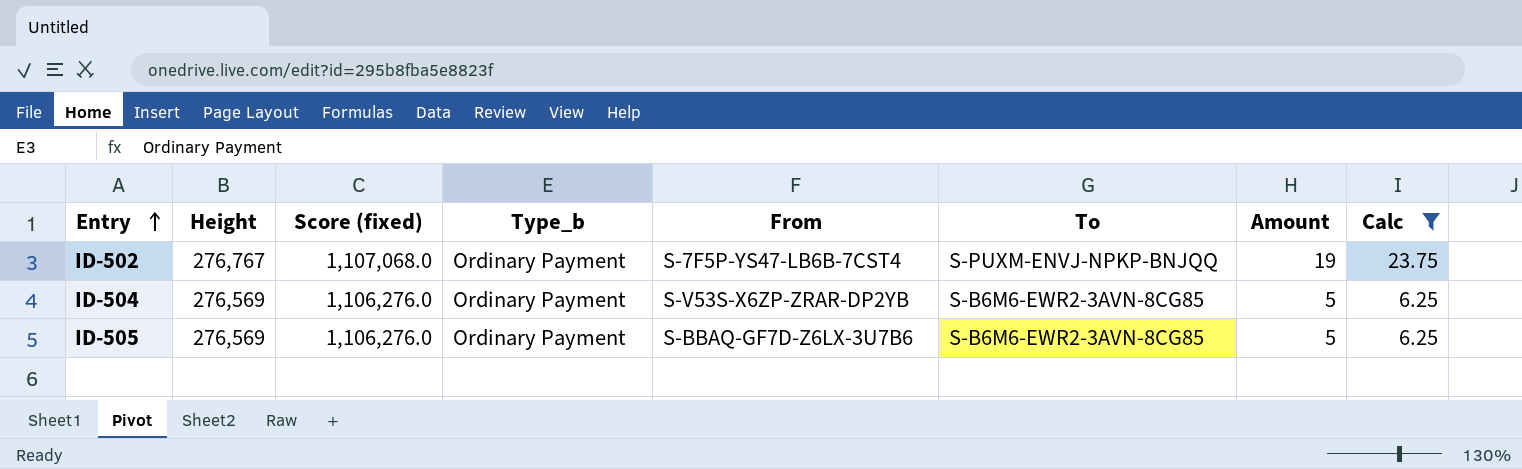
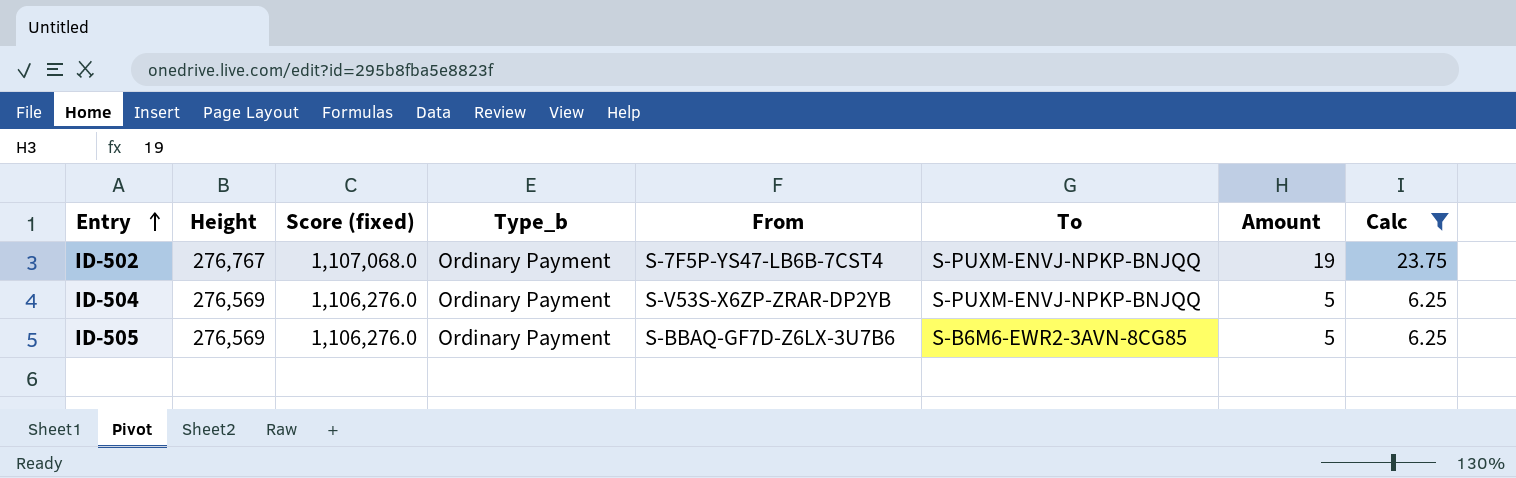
ID-504 | To: S-B6M6-EWR2-3AVN-8CG85 -> S-PUXM-ENVJ-NPKP-BNJQQ

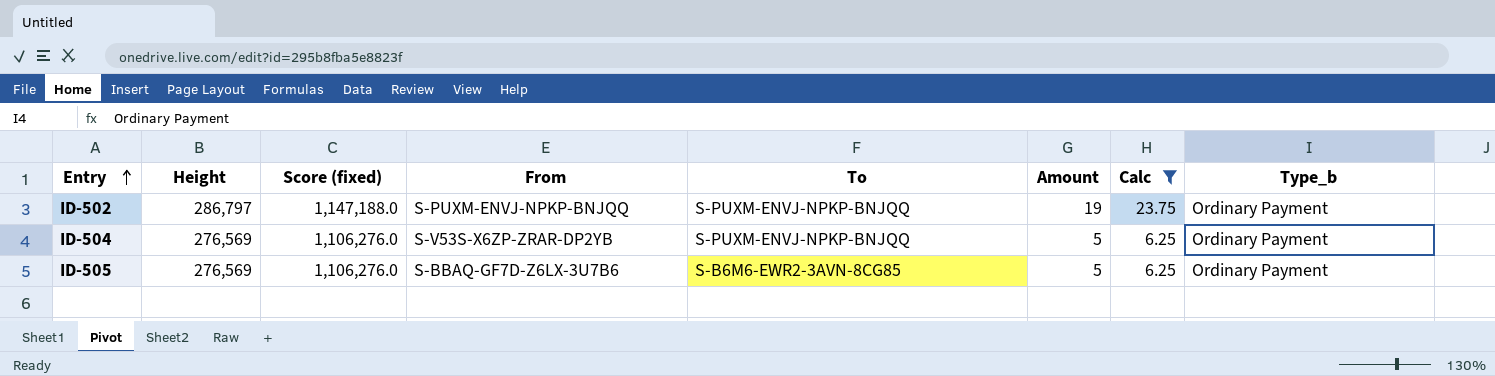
column Type_b | position: 4 -> 8
ID-502 | Height: 276,767 -> 286,797
ID-502 | Score (fixed): 1,107,068.0 -> 1,147,188.0
ID-502 | From: S-7F5P-YS47-LB6B-7CST4 -> S-PUXM-ENVJ-NPKP-BNJQQ

